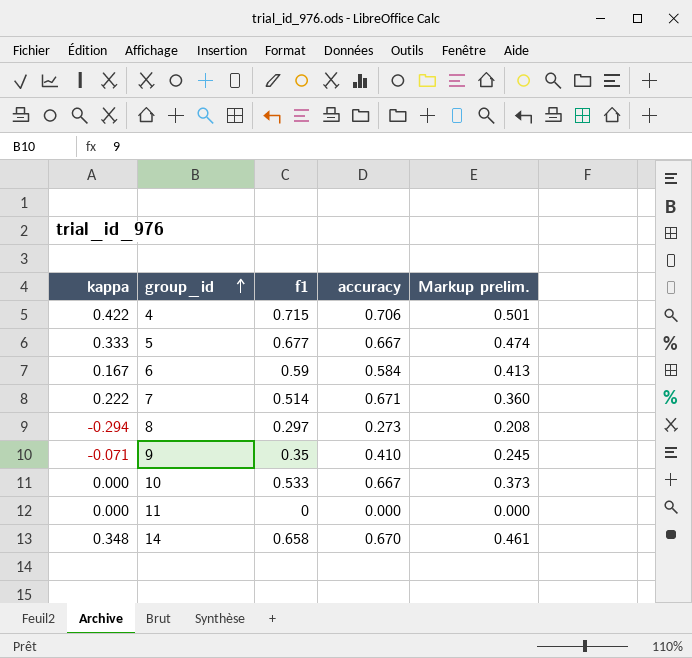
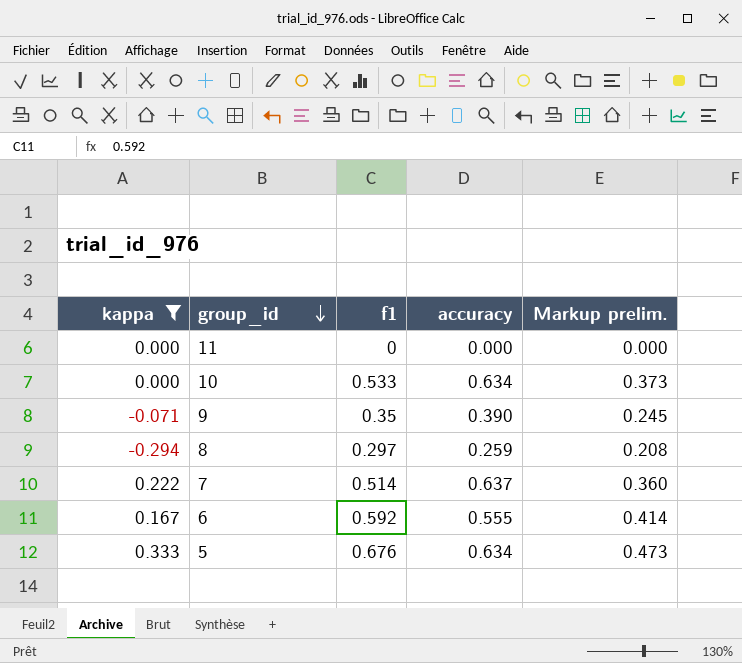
filter: none -> kappa <= 0.333
row order: group_id ascending -> group_id descending
10 | accuracy: 0.667 -> 0.634
9 | accuracy: 0.410 -> 0.390
8 | accuracy: 0.273 -> 0.259
7 | accuracy: 0.671 -> 0.637
6 | f1: 0.59 -> 0.592
6 | accuracy: 0.584 -> 0.555
6 | Markup prelim.: 0.413 -> 0.414
5 | f1: 0.677 -> 0.676
5 | accuracy: 0.667 -> 0.634
5 | Markup prelim.: 0.474 -> 0.473

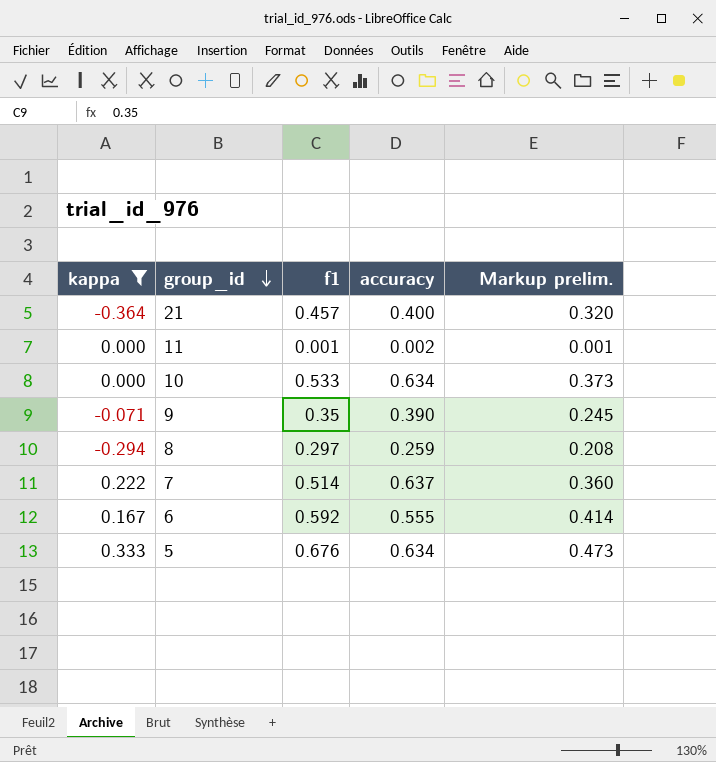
row 21: none -> -0.364 | 0.457 | 0.400 | 0.320
11 | f1: 0 -> 0.001
11 | accuracy: 0.000 -> 0.002
11 | Markup prelim.: 0.000 -> 0.001

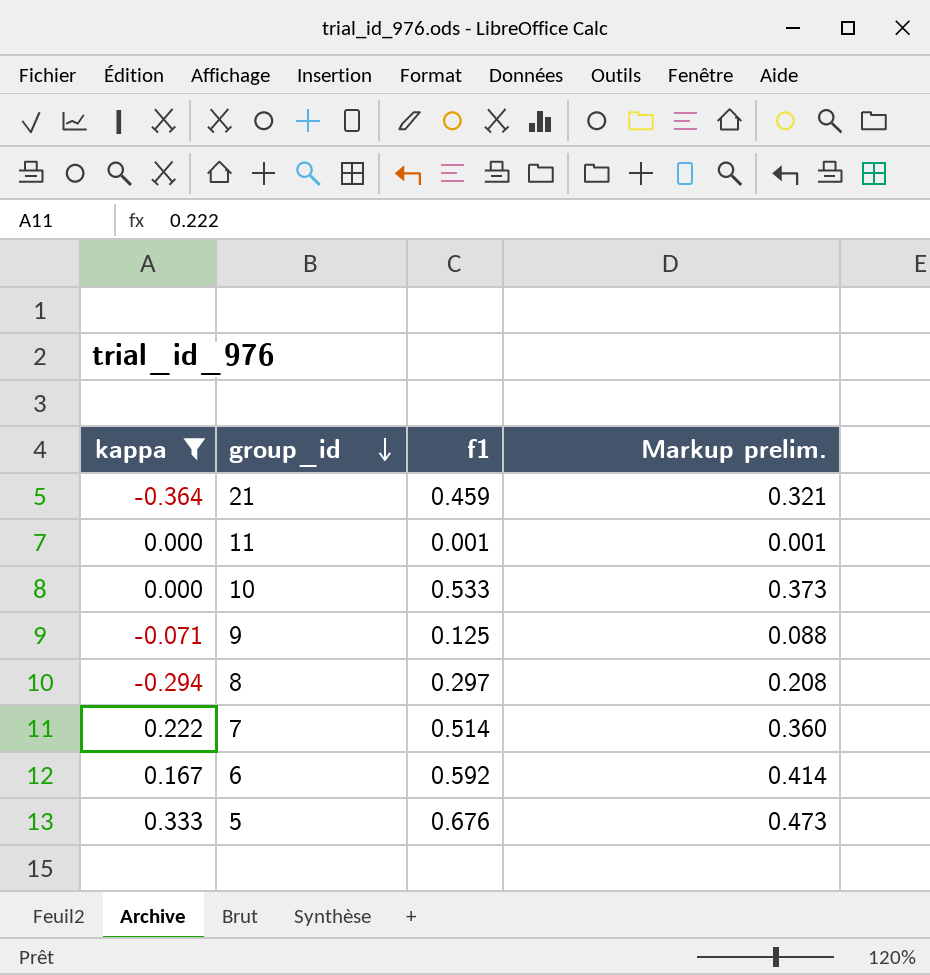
column accuracy | position: 4 -> none
21 | f1: 0.457 -> 0.459
21 | Markup prelim.: 0.320 -> 0.321
9 | f1: 0.35 -> 0.125
9 | Markup prelim.: 0.245 -> 0.088

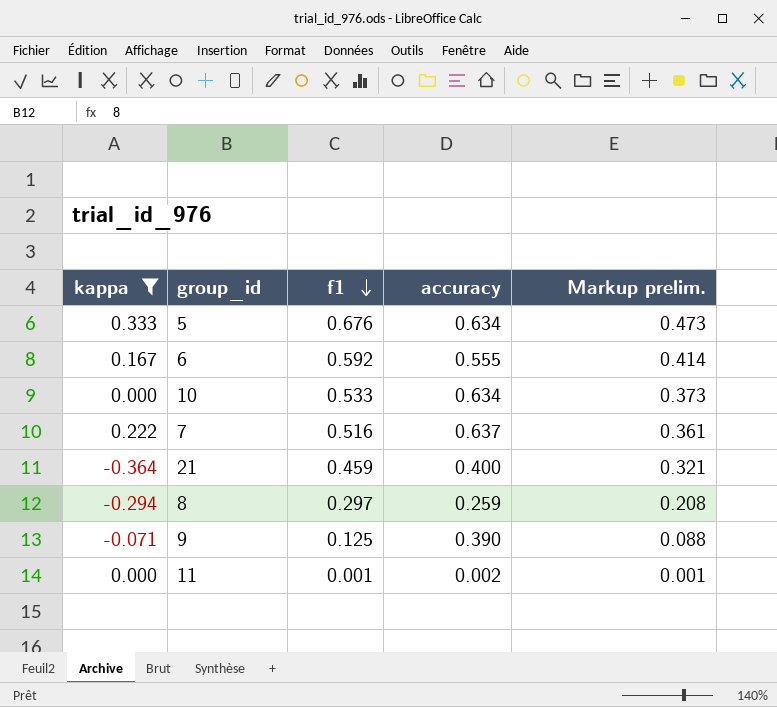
row order: group_id descending -> f1 descending
column accuracy | position: none -> 4
7 | f1: 0.514 -> 0.516
7 | Markup prelim.: 0.360 -> 0.361

